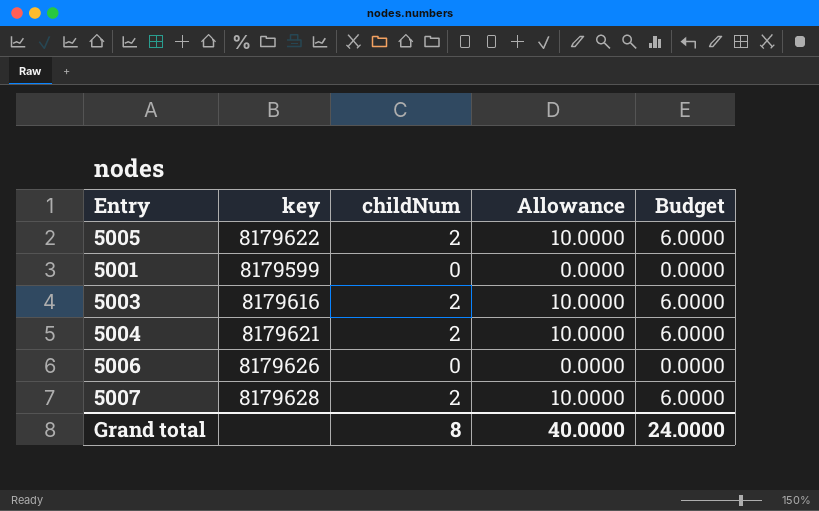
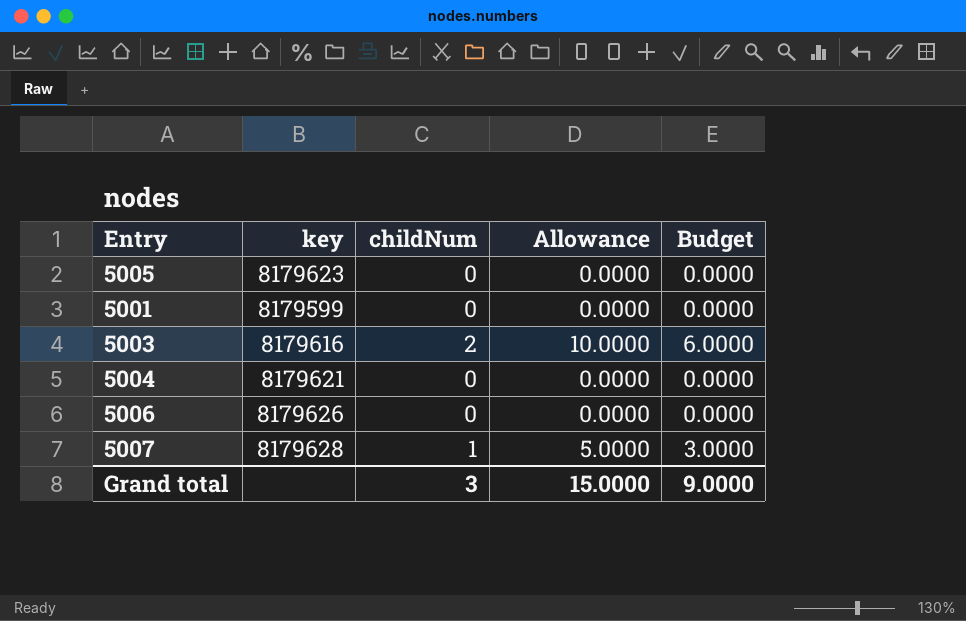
5005 | key: 8179622 -> 8179623
5005 | childNum: 2 -> 0
5005 | Allowance: 10.0000 -> 0.0000
5005 | Budget: 6.0000 -> 0.0000
5004 | childNum: 2 -> 0
5004 | Allowance: 10.0000 -> 0.0000
5004 | Budget: 6.0000 -> 0.0000
5007 | childNum: 2 -> 1
5007 | Allowance: 10.0000 -> 5.0000
5007 | Budget: 6.0000 -> 3.0000
Grand total | childNum: 8 -> 3
Grand total | Allowance: 40.0000 -> 15.0000
Grand total | Budget: 24.0000 -> 9.0000

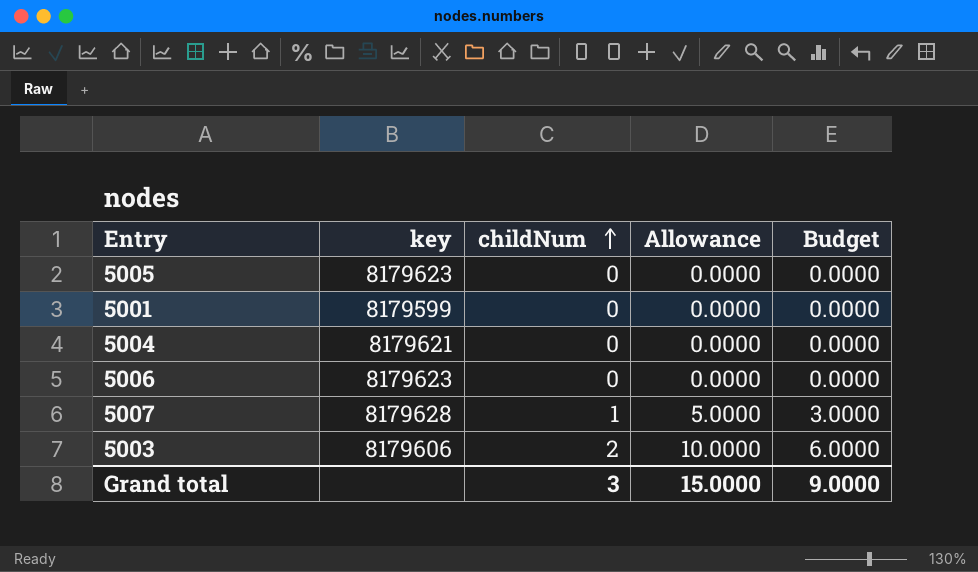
row order: none -> childNum ascending
5006 | key: 8179626 -> 8179623
5003 | key: 8179616 -> 8179606

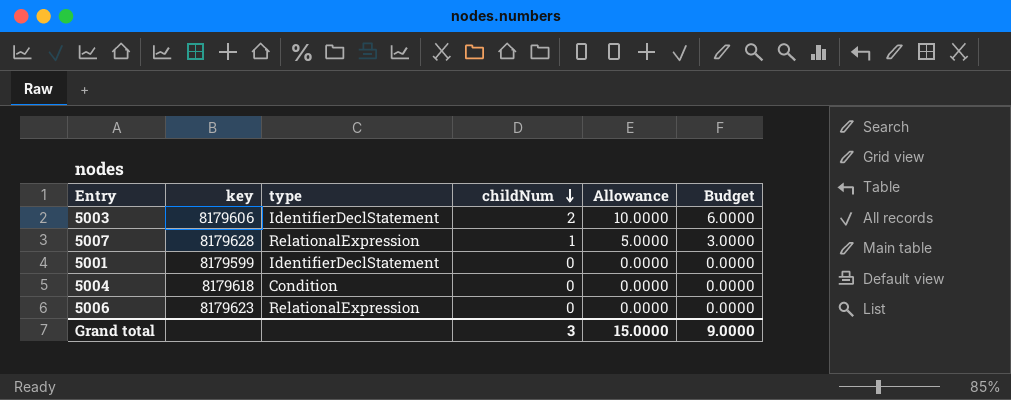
row order: childNum ascending -> childNum descending
column type | position: none -> 3
row 5005: 8179623 | 0 | 0.0000 | 0.0000 -> none
5004 | key: 8179621 -> 8179618

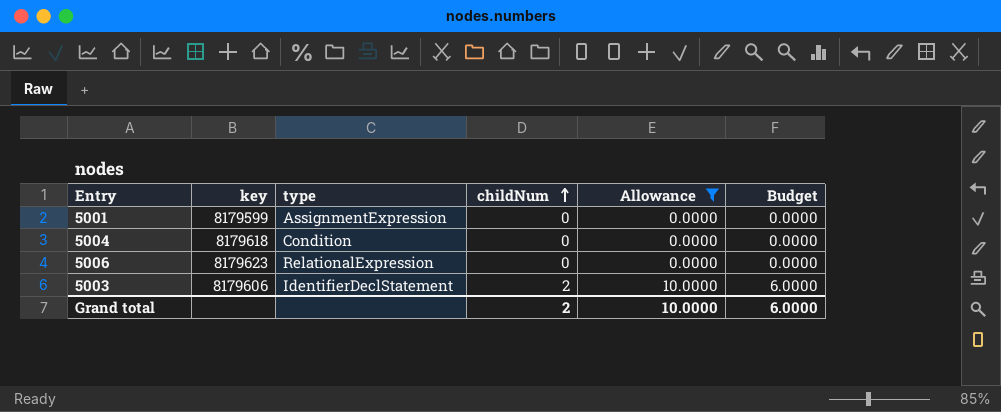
filter: none -> Allowance != 5.0000
row order: childNum descending -> childNum ascending
5001 | type: IdentifierDeclStatement -> AssignmentExpression
Grand total | childNum: 3 -> 2
Grand total | Allowance: 15.0000 -> 10.0000
Grand total | Budget: 9.0000 -> 6.0000

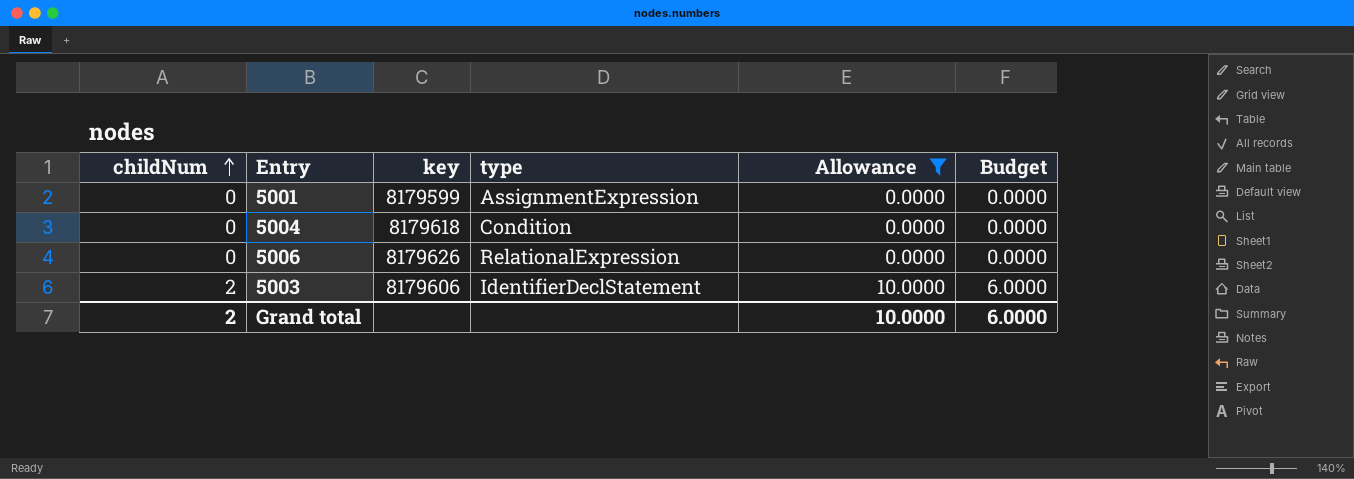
column childNum | position: 4 -> 1
5006 | key: 8179623 -> 8179626

